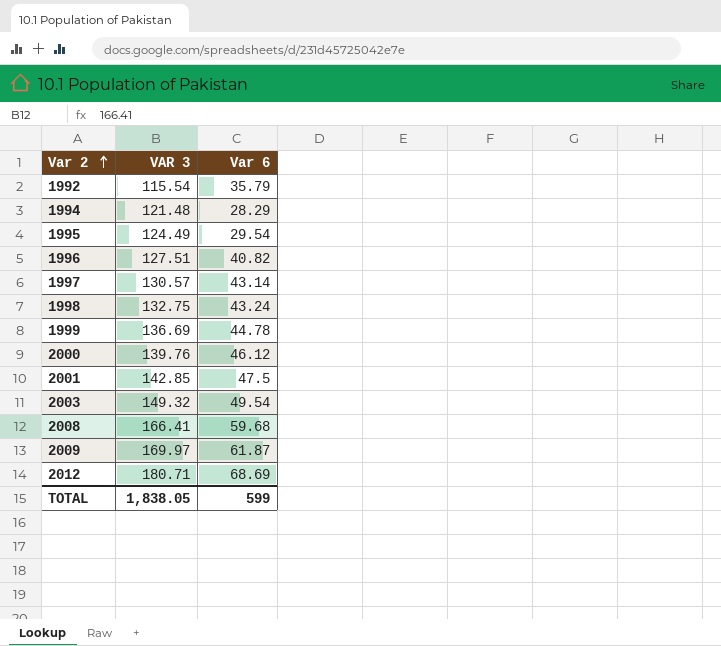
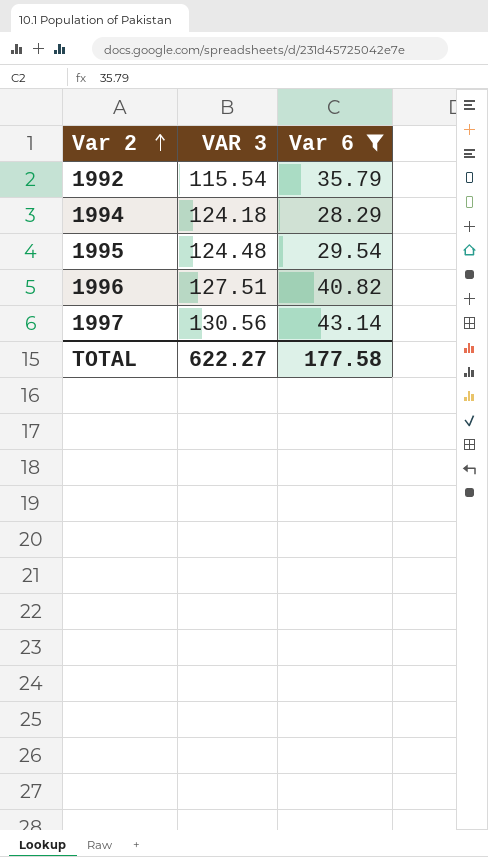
filter: none -> Var 6 <= 43.14
1994 | VAR 3: 121.48 -> 124.18
1995 | VAR 3: 124.49 -> 124.48
1997 | VAR 3: 130.57 -> 130.56
TOTAL | VAR 3: 1,838.05 -> 622.27
TOTAL | Var 6: 599 -> 177.58

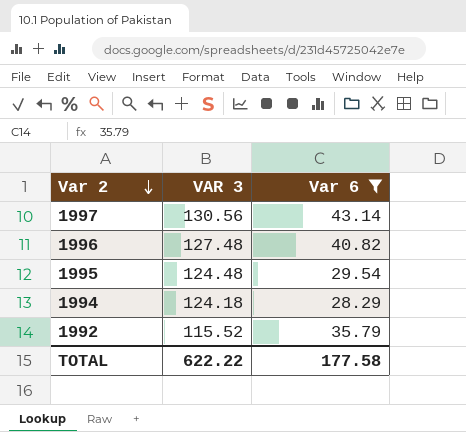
row order: Var 2 ascending -> Var 2 descending
1996 | VAR 3: 127.51 -> 127.48
1992 | VAR 3: 115.54 -> 115.52
TOTAL | VAR 3: 622.27 -> 622.22

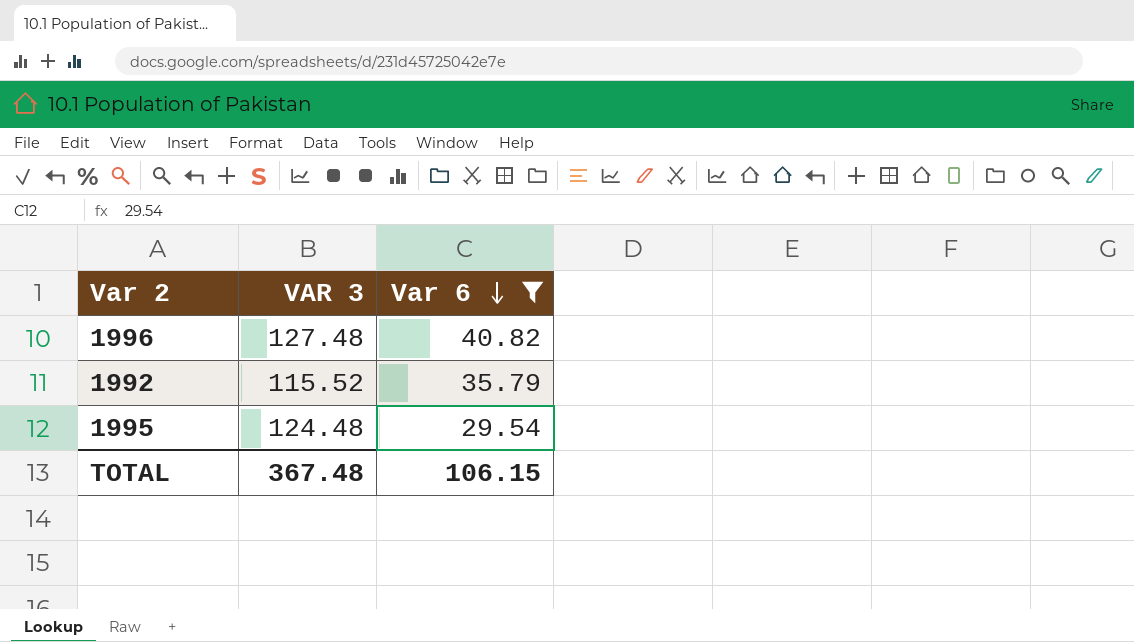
row order: Var 2 descending -> Var 6 descending
row 1997: 130.56 | 43.14 -> none
row 1994: 124.18 | 28.29 -> none
TOTAL | VAR 3: 622.22 -> 367.48
TOTAL | Var 6: 177.58 -> 106.15

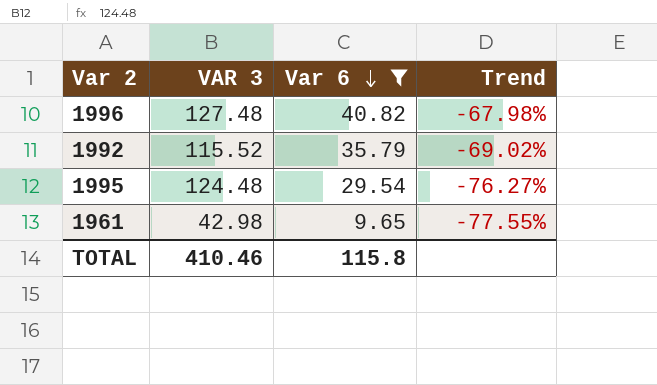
column Trend | formula: none -> ([Var 6] - [VAR 3]) / [VAR 3]
row 1961: none -> 42.98 | 9.65 | -77.55%
TOTAL | VAR 3: 367.48 -> 410.46
TOTAL | Var 6: 106.15 -> 115.8

